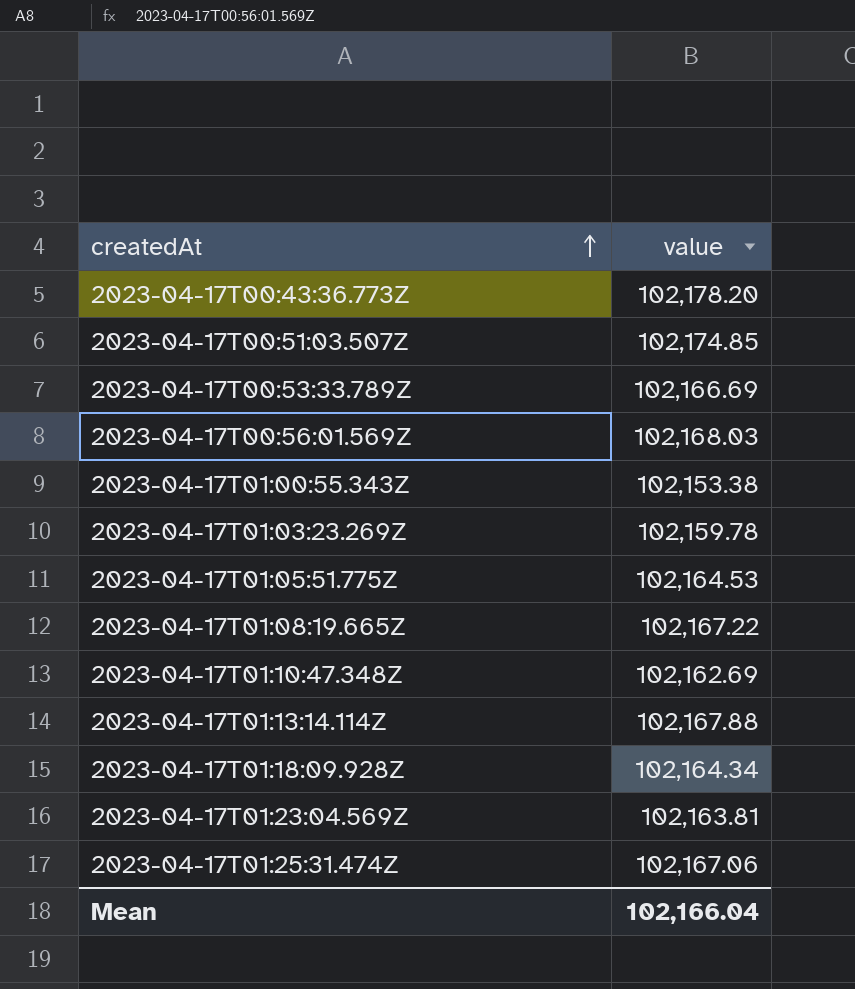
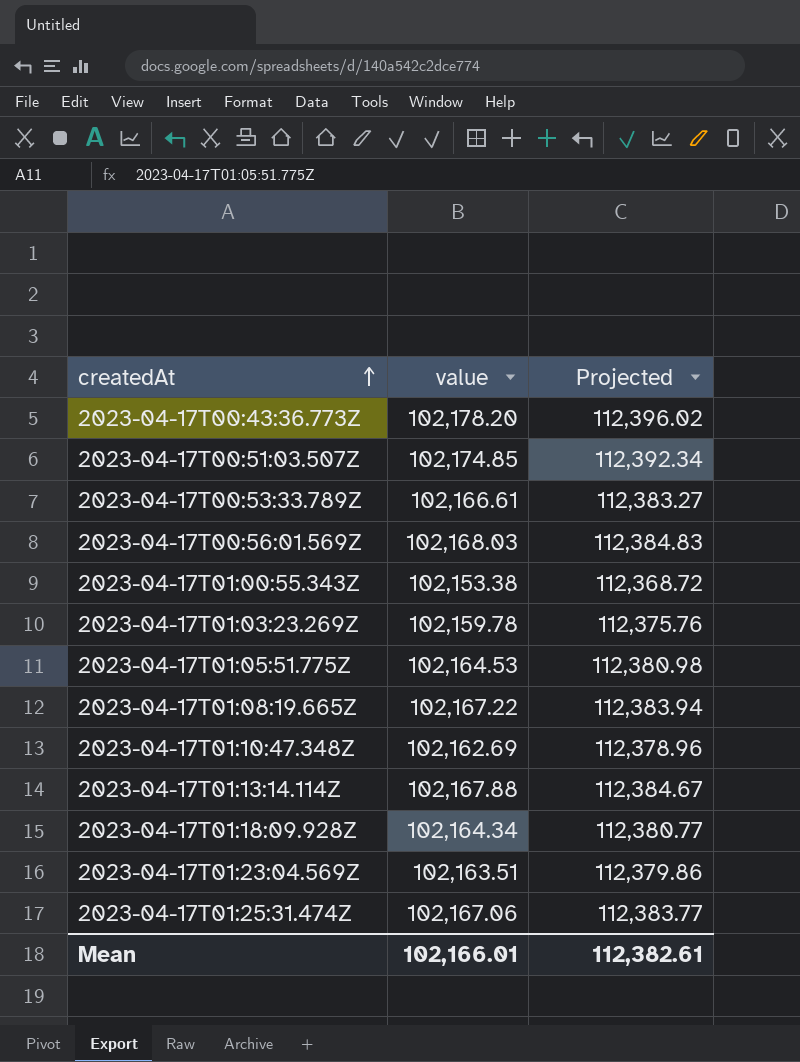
column Projected | formula: none -> [value] * 1.1
2023-04-17T00:53:33.789Z | value: 102,166.69 -> 102,166.61
2023-04-17T01:23:04.569Z | value: 102,163.81 -> 102,163.51
Mean | value: 102,166.04 -> 102,166.01

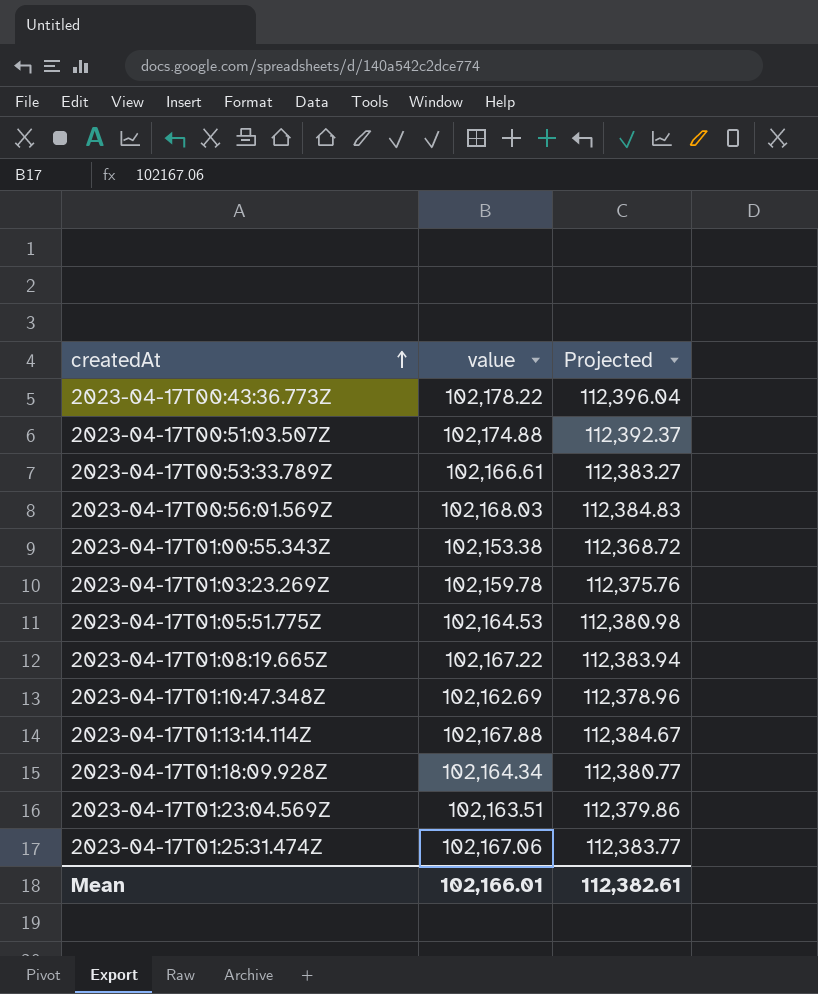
2023-04-17T00:43:36.773Z | value: 102,178.20 -> 102,178.22
2023-04-17T00:43:36.773Z | Projected: 112,396.02 -> 112,396.04
2023-04-17T00:51:03.507Z | value: 102,174.85 -> 102,174.88
2023-04-17T00:51:03.507Z | Projected: 112,392.34 -> 112,392.37

